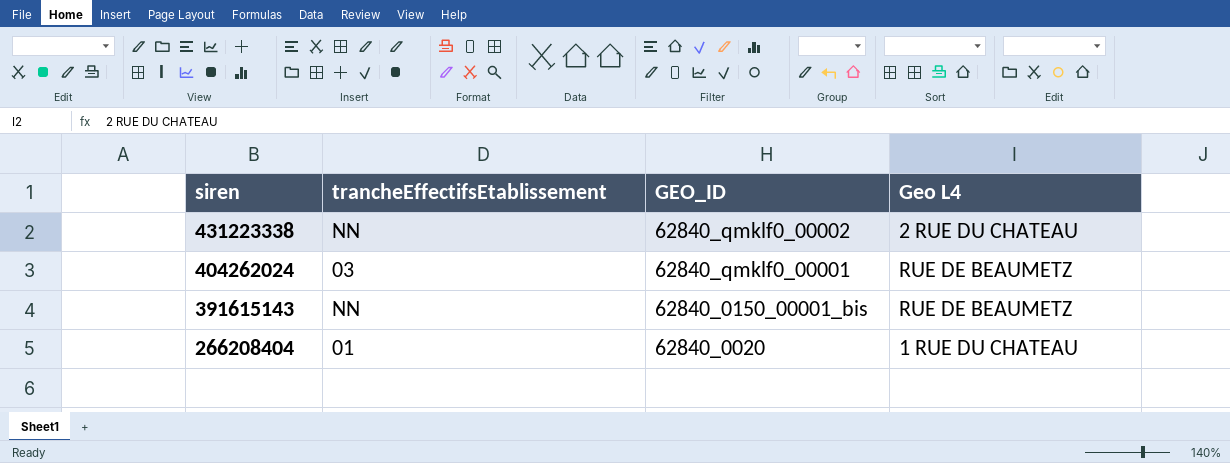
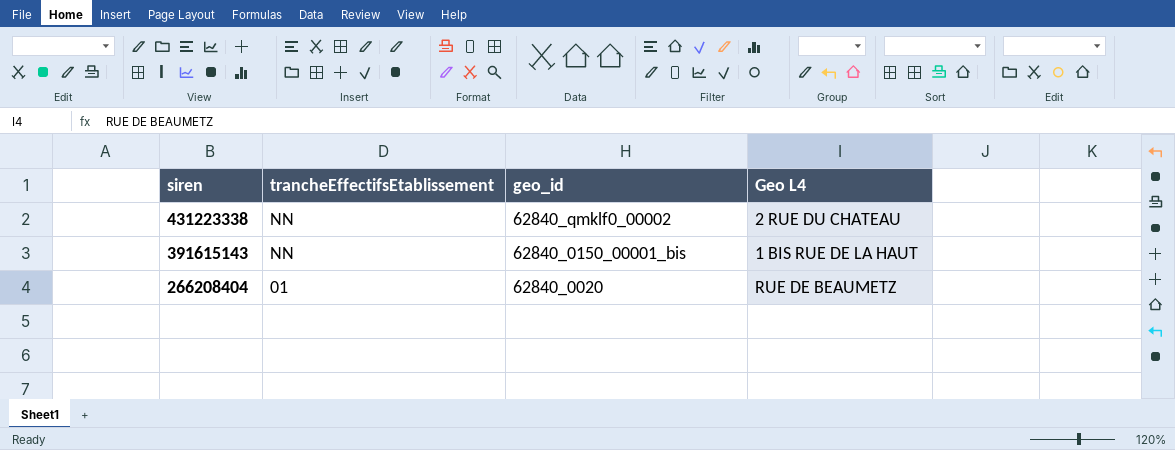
column name: GEO_ID -> geo_id
row 404262024: 03 | 62840_qmklf0_00001 | RUE DE BEAUMETZ -> none
391615143 | Geo L4: RUE DE BEAUMETZ -> 1 BIS RUE DE LA HAUT
266208404 | Geo L4: 1 RUE DU CHATEAU -> RUE DE BEAUMETZ

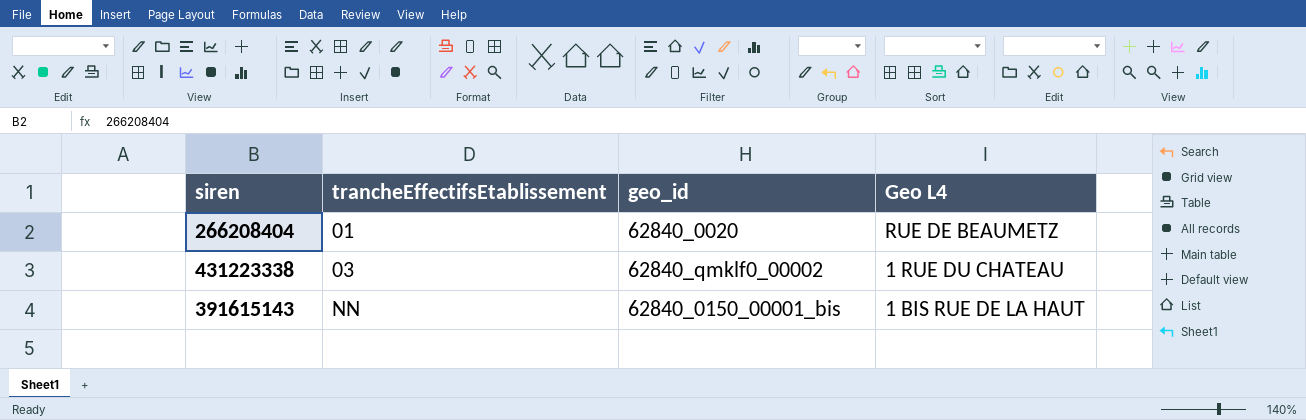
row order: siren descending -> trancheEffectifsEtablissement ascending
431223338 | trancheEffectifsEtablissement: NN -> 03
431223338 | Geo L4: 2 RUE DU CHATEAU -> 1 RUE DU CHATEAU

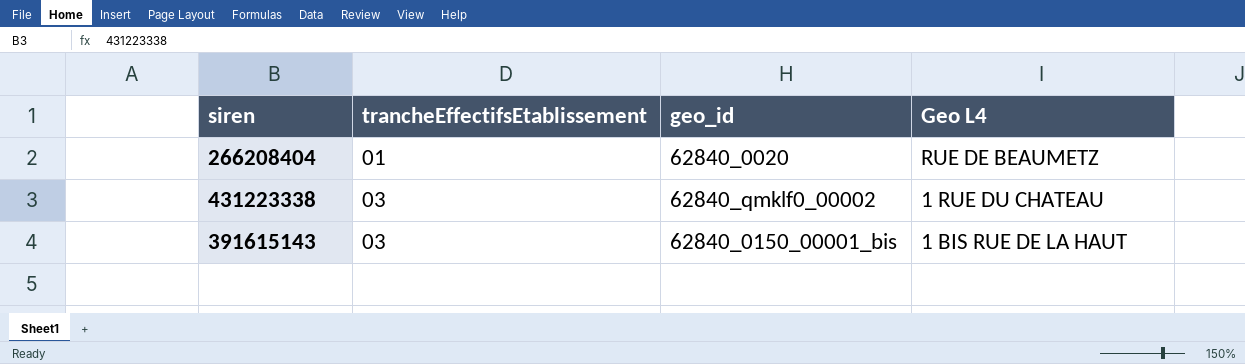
391615143 | trancheEffectifsEtablissement: NN -> 03

